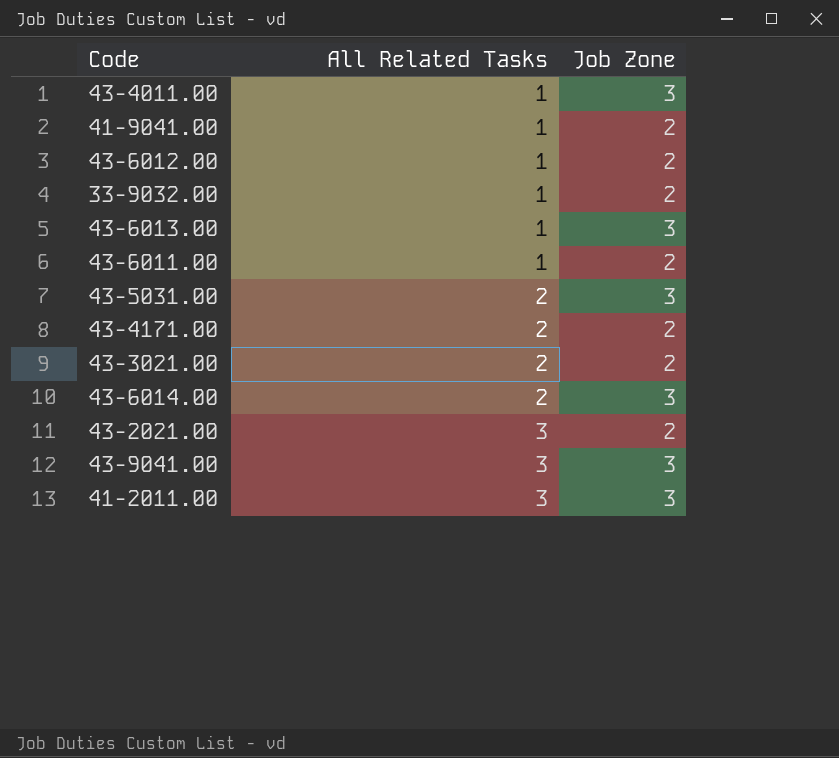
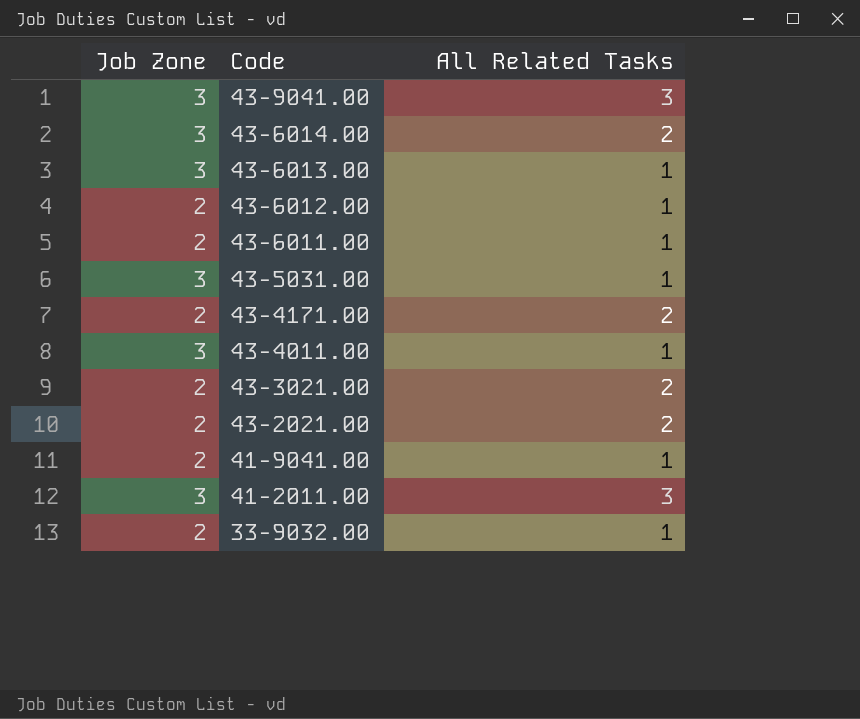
row order: All Related Tasks ascending -> Code descending
column Job Zone | position: 3 -> 1
43-5031.00 | All Related Tasks: 2 -> 1
43-2021.00 | All Related Tasks: 3 -> 2

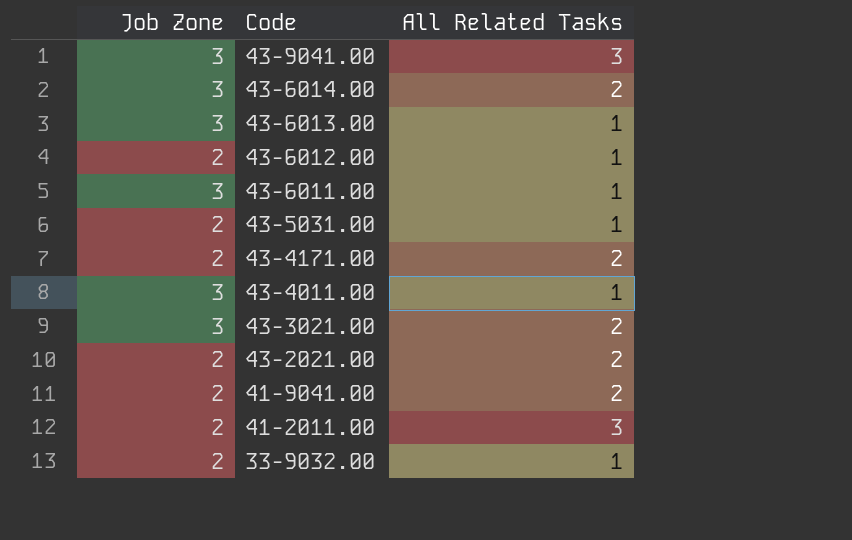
43-6011.00 | Job Zone: 2 -> 3
43-5031.00 | Job Zone: 3 -> 2
43-3021.00 | Job Zone: 2 -> 3
41-9041.00 | All Related Tasks: 1 -> 2
41-2011.00 | Job Zone: 3 -> 2

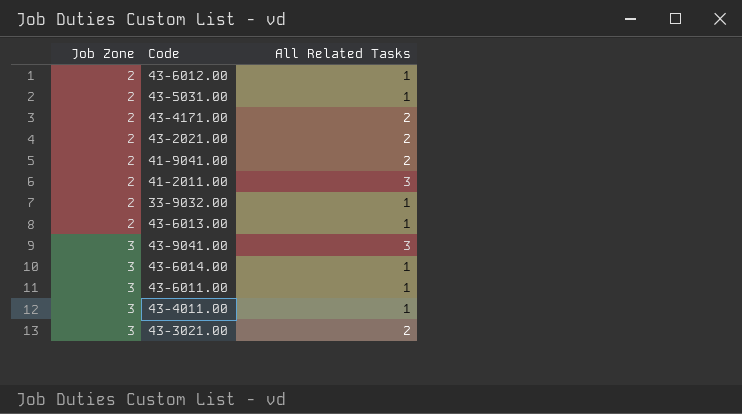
row order: Code descending -> Job Zone ascending
43-6013.00 | Job Zone: 3 -> 2
43-6014.00 | All Related Tasks: 2 -> 1

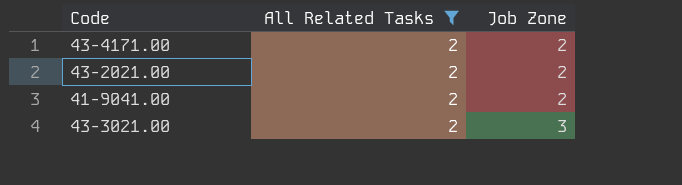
filter: none -> All Related Tasks = 2
column Job Zone | position: 1 -> 3

